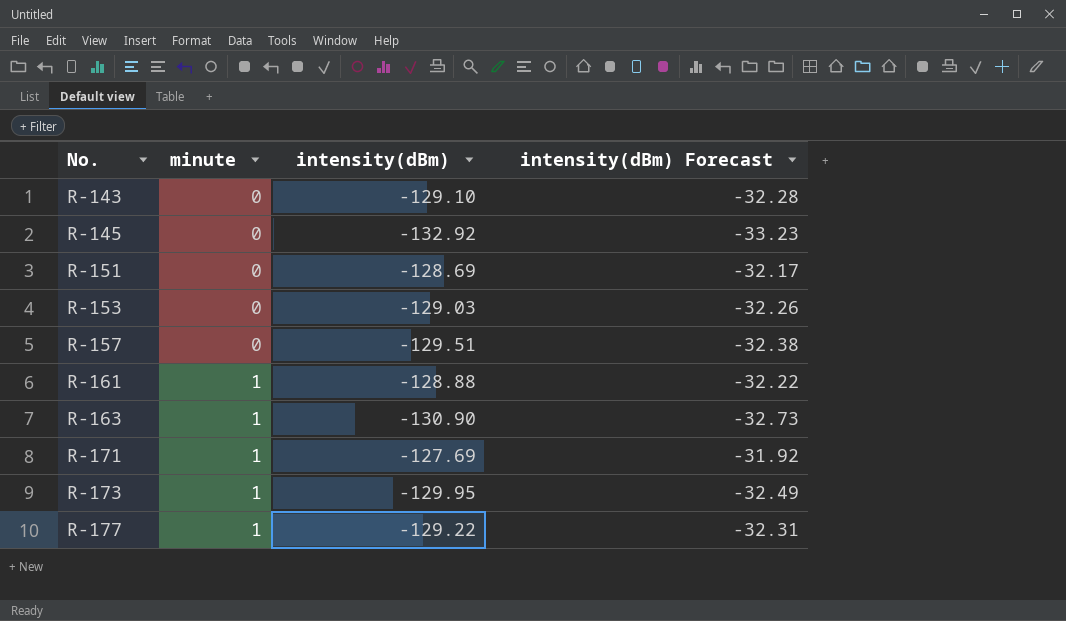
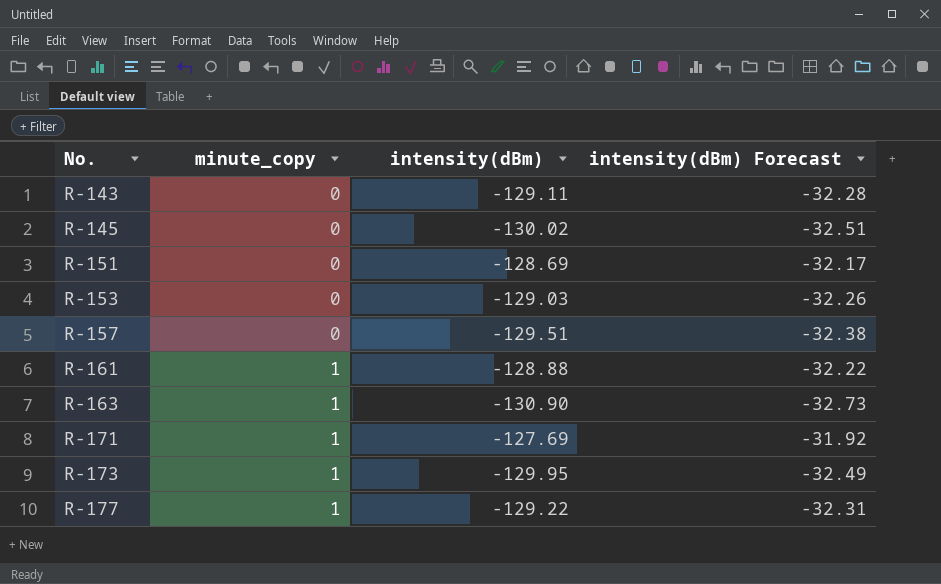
column name: minute -> minute_copy
R-143 | intensity(dBm): -129.10 -> -129.11
R-145 | intensity(dBm): -132.92 -> -130.02
R-145 | intensity(dBm) Forecast: -33.23 -> -32.51

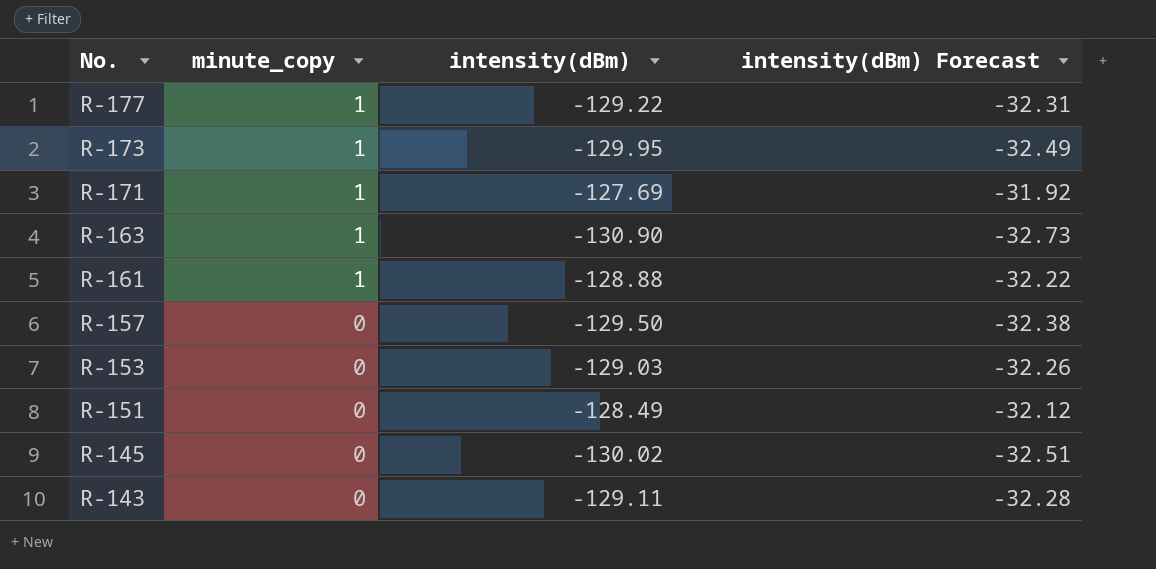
row order: No. ascending -> No. descending
R-157 | intensity(dBm): -129.51 -> -129.50
R-151 | intensity(dBm): -128.69 -> -128.49
R-151 | intensity(dBm) Forecast: -32.17 -> -32.12

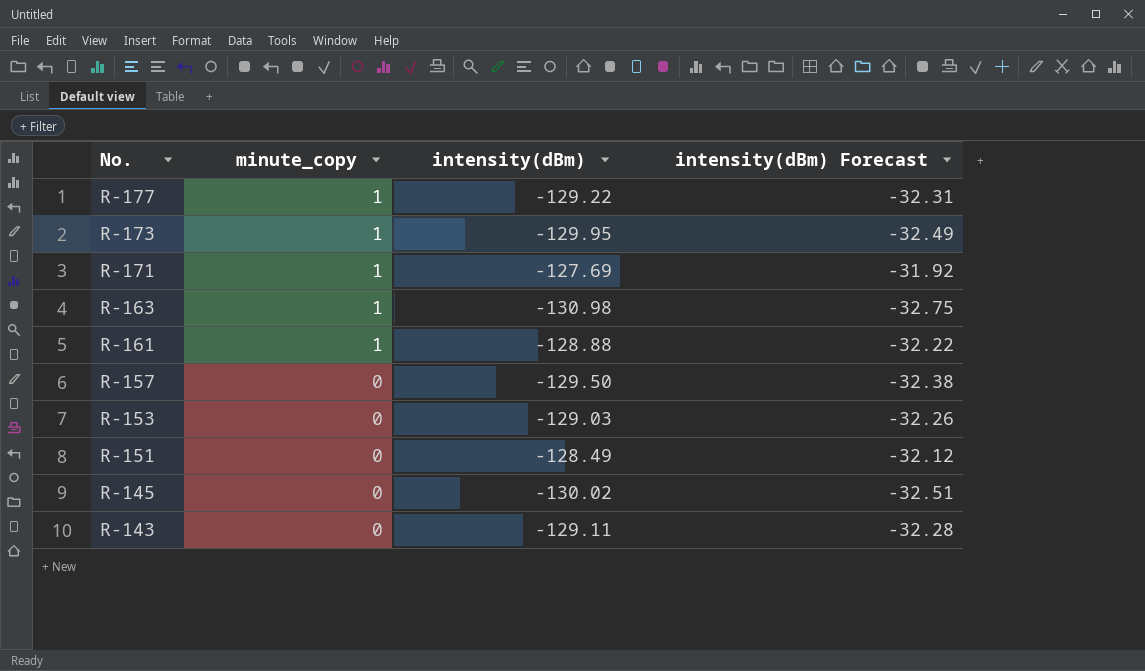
R-163 | intensity(dBm): -130.90 -> -130.98
R-163 | intensity(dBm) Forecast: -32.73 -> -32.75

